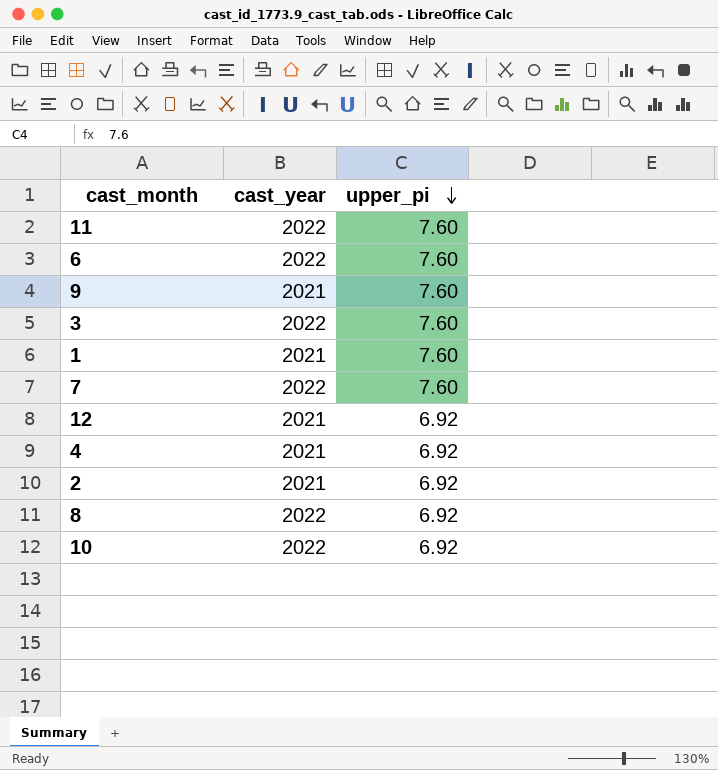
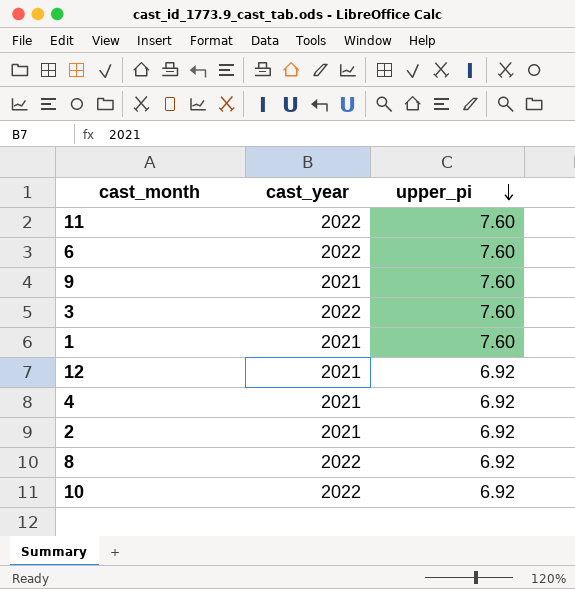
row 7: 2022 | 7.60 -> none

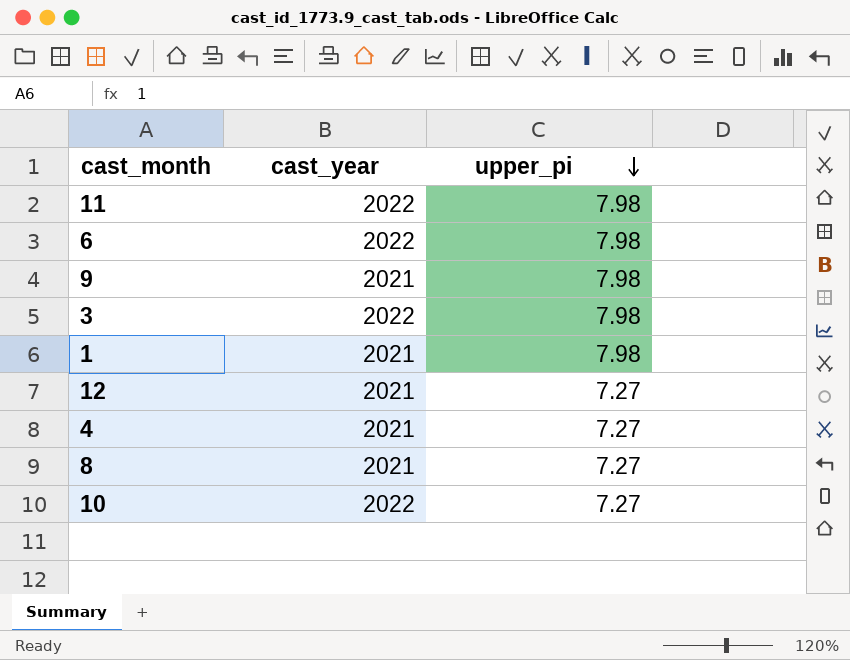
row 2: 2021 | 6.92 -> none
11 | upper_pi: 7.60 -> 7.98
6 | upper_pi: 7.60 -> 7.98
9 | upper_pi: 7.60 -> 7.98
3 | upper_pi: 7.60 -> 7.98
1 | upper_pi: 7.60 -> 7.98
12 | upper_pi: 6.92 -> 7.27
4 | upper_pi: 6.92 -> 7.27
8 | cast_year: 2022 -> 2021
8 | upper_pi: 6.92 -> 7.27
10 | upper_pi: 6.92 -> 7.27

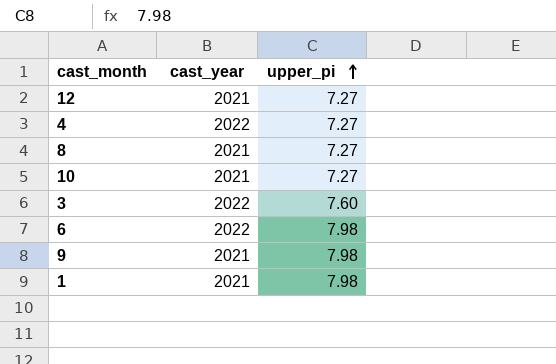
row order: upper_pi descending -> upper_pi ascending
row 11: 2022 | 7.98 -> none
4 | cast_year: 2021 -> 2022
10 | cast_year: 2022 -> 2021
3 | upper_pi: 7.98 -> 7.60

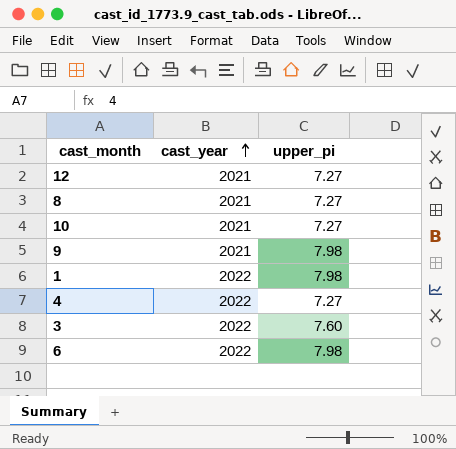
row order: upper_pi ascending -> cast_year ascending
1 | cast_year: 2021 -> 2022

